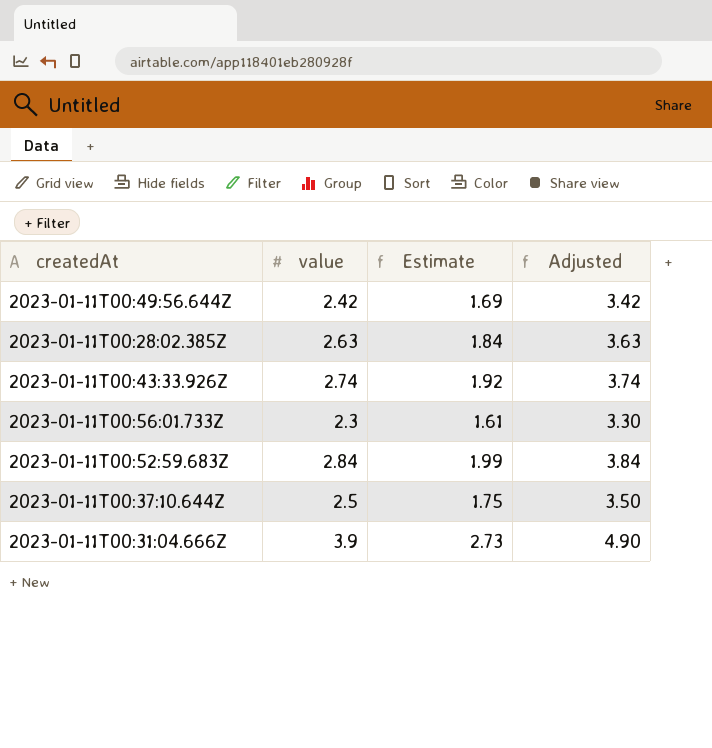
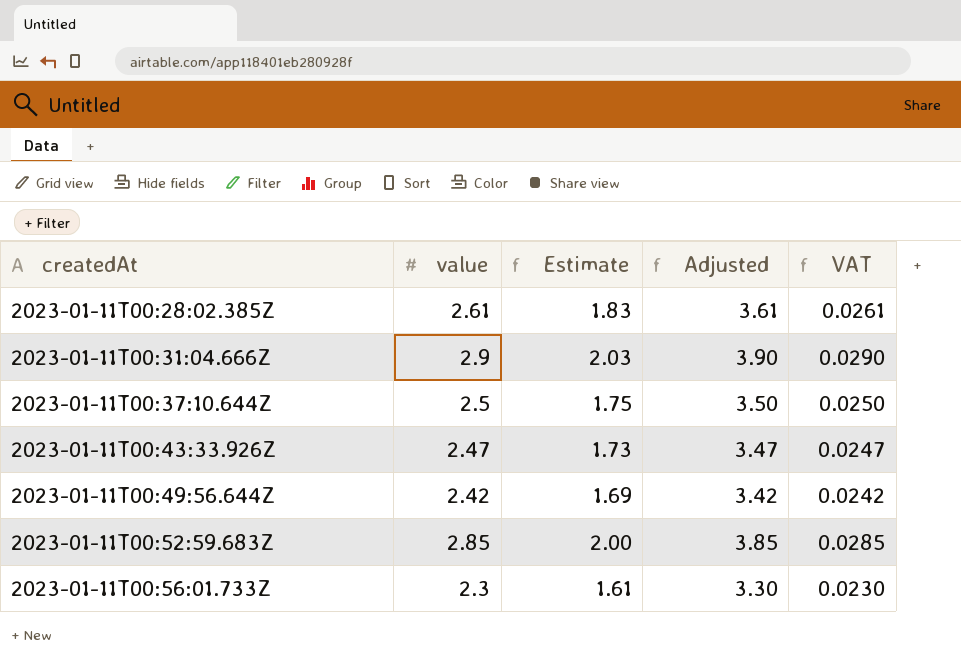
row order: none -> createdAt ascending
column VAT | formula: none -> [value] * 0.01
2023-01-11T00:28:02.385Z | value: 2.63 -> 2.61
2023-01-11T00:28:02.385Z | Estimate: 1.84 -> 1.83
2023-01-11T00:28:02.385Z | Adjusted: 3.63 -> 3.61
2023-01-11T00:31:04.666Z | value: 3.9 -> 2.9
2023-01-11T00:31:04.666Z | Estimate: 2.73 -> 2.03
2023-01-11T00:31:04.666Z | Adjusted: 4.90 -> 3.90
2023-01-11T00:43:33.926Z | value: 2.74 -> 2.47
2023-01-11T00:43:33.926Z | Estimate: 1.92 -> 1.73
2023-01-11T00:43:33.926Z | Adjusted: 3.74 -> 3.47
2023-01-11T00:52:59.683Z | value: 2.84 -> 2.85
2023-01-11T00:52:59.683Z | Estimate: 1.99 -> 2.00
2023-01-11T00:52:59.683Z | Adjusted: 3.84 -> 3.85

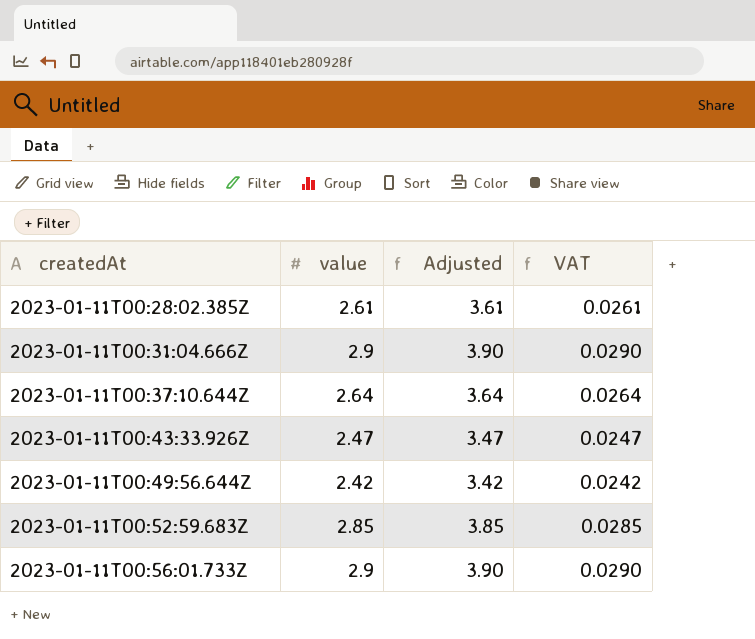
column Estimate | formula: [value] * 0.7 -> none
2023-01-11T00:37:10.644Z | value: 2.5 -> 2.64
2023-01-11T00:37:10.644Z | Adjusted: 3.50 -> 3.64
2023-01-11T00:37:10.644Z | VAT: 0.0250 -> 0.0264
2023-01-11T00:56:01.733Z | value: 2.3 -> 2.9
2023-01-11T00:56:01.733Z | Adjusted: 3.30 -> 3.90
2023-01-11T00:56:01.733Z | VAT: 0.0230 -> 0.0290

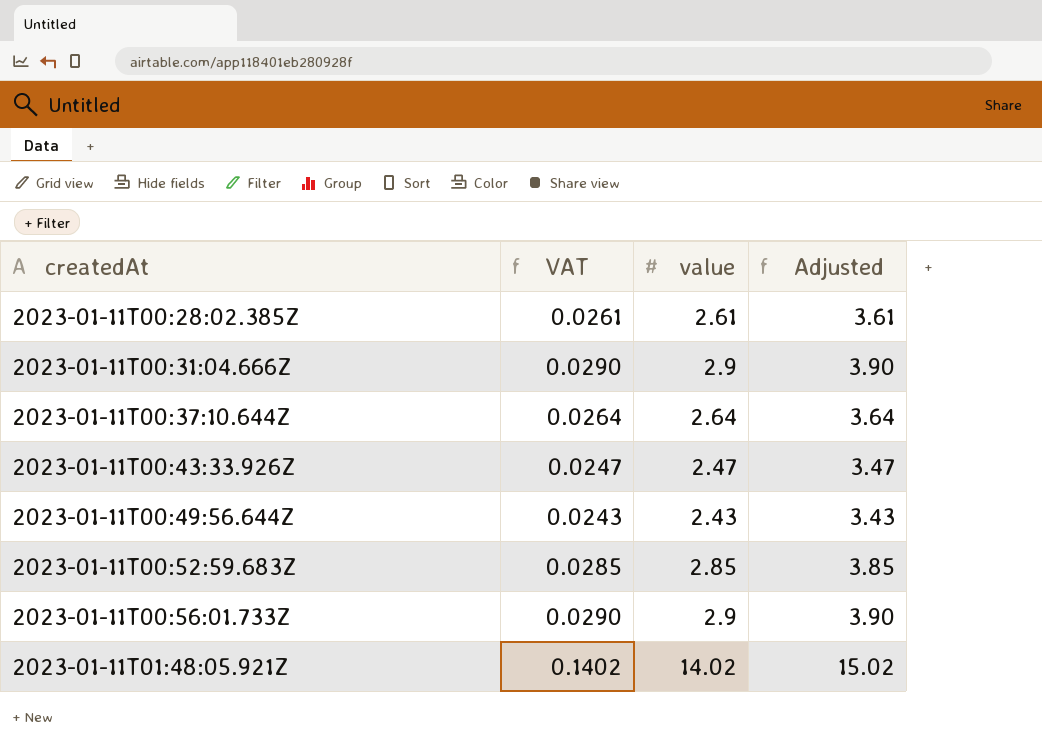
column VAT | position: 4 -> 2
2023-01-11T00:49:56.644Z | VAT: 0.0242 -> 0.0243
2023-01-11T00:49:56.644Z | value: 2.42 -> 2.43
2023-01-11T00:49:56.644Z | Adjusted: 3.42 -> 3.43
row 2023-01-11T01:48:05.921Z: none -> 0.1402 | 14.02 | 15.02

